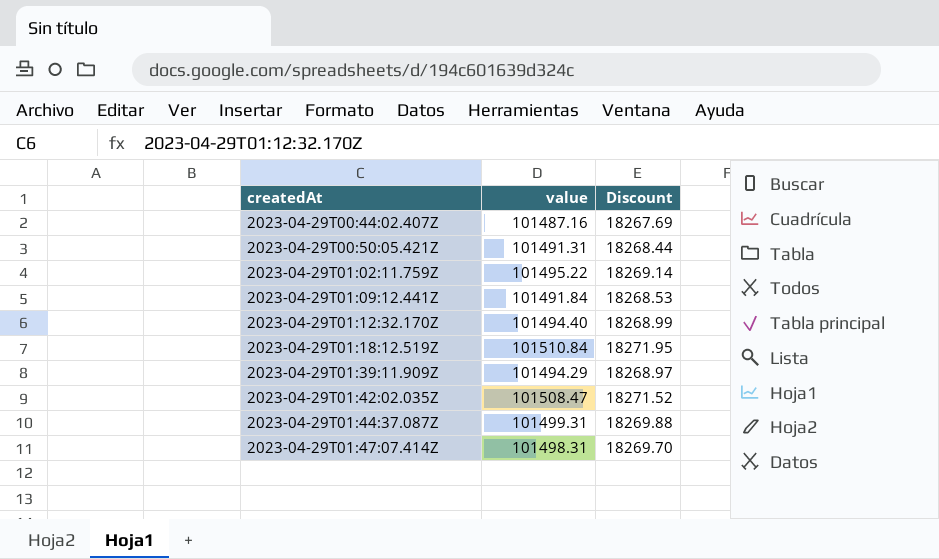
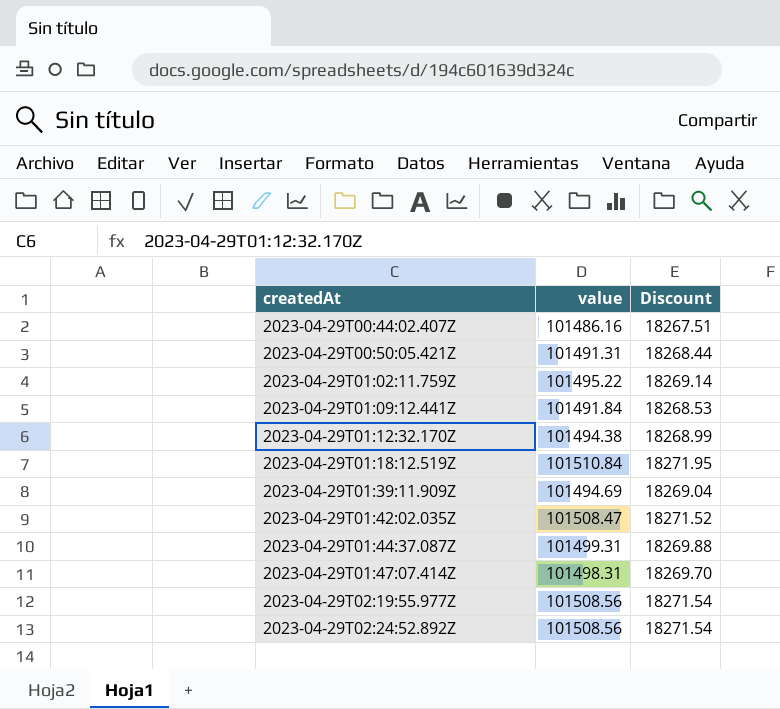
2023-04-29T00:44:02.407Z | value: 101487.16 -> 101486.16
2023-04-29T00:44:02.407Z | Discount: 18267.69 -> 18267.51
2023-04-29T01:12:32.170Z | value: 101494.40 -> 101494.38
2023-04-29T01:39:11.909Z | value: 101494.29 -> 101494.69
2023-04-29T01:39:11.909Z | Discount: 18268.97 -> 18269.04
row 2023-04-29T02:19:55.977Z: none -> 101508.56 | 18271.54
row 2023-04-29T02:24:52.892Z: none -> 101508.56 | 18271.54

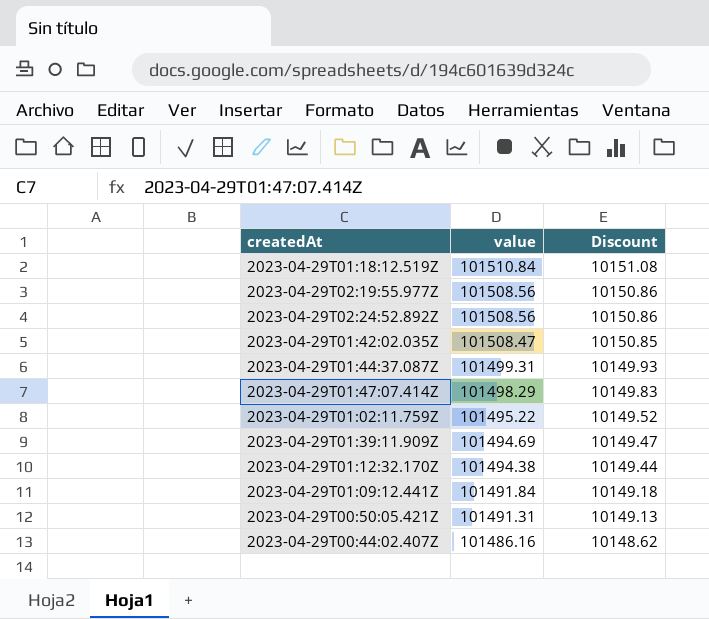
row order: createdAt ascending -> value descending
column Discount | formula: [value] * 0.18 -> [value] * 0.1
2023-04-29T01:47:07.414Z | value: 101498.31 -> 101498.29

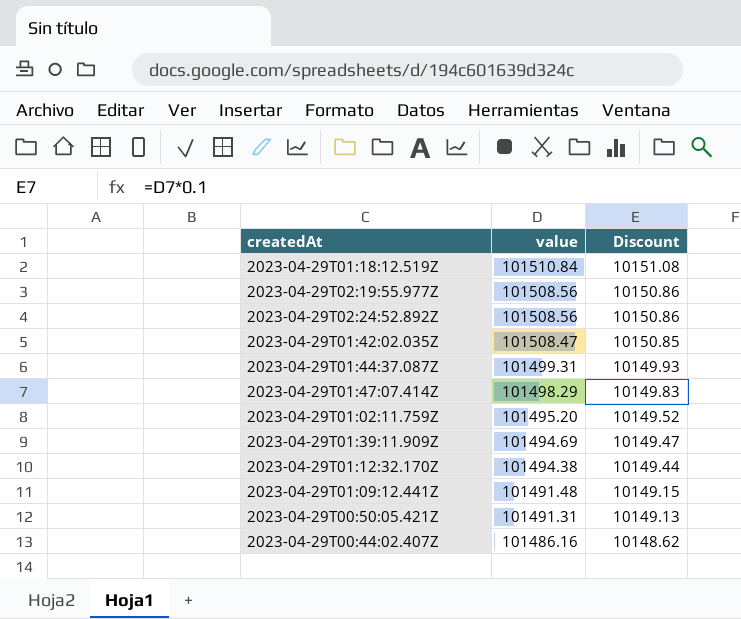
2023-04-29T01:02:11.759Z | value: 101495.22 -> 101495.20
2023-04-29T01:09:12.441Z | value: 101491.84 -> 101491.48
2023-04-29T01:09:12.441Z | Discount: 10149.18 -> 10149.15

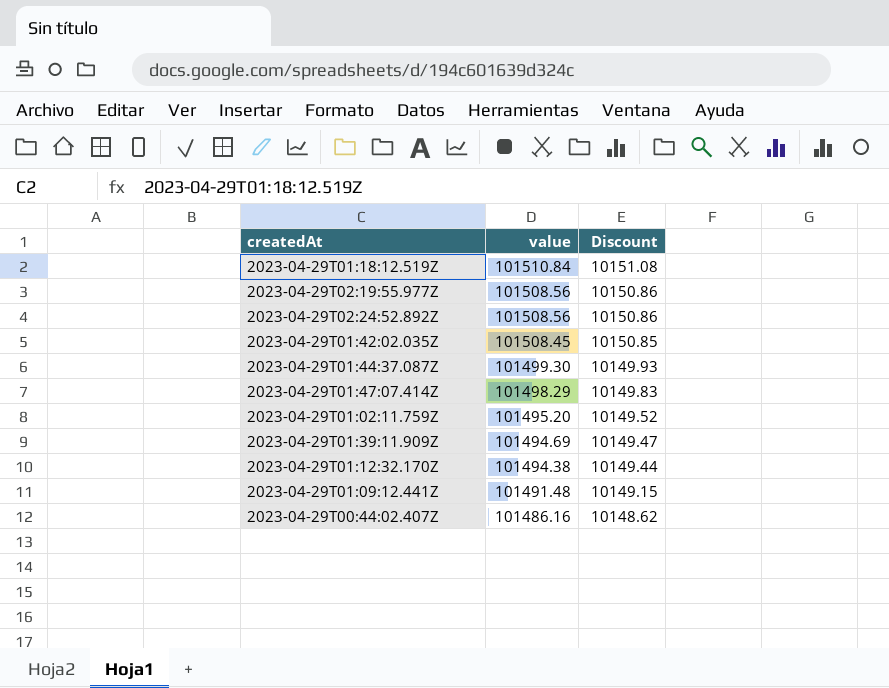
row 2023-04-29T00:50:05.421Z: 101491.31 | 10149.13 -> none
2023-04-29T01:42:02.035Z | value: 101508.47 -> 101508.45
2023-04-29T01:44:37.087Z | value: 101499.31 -> 101499.30

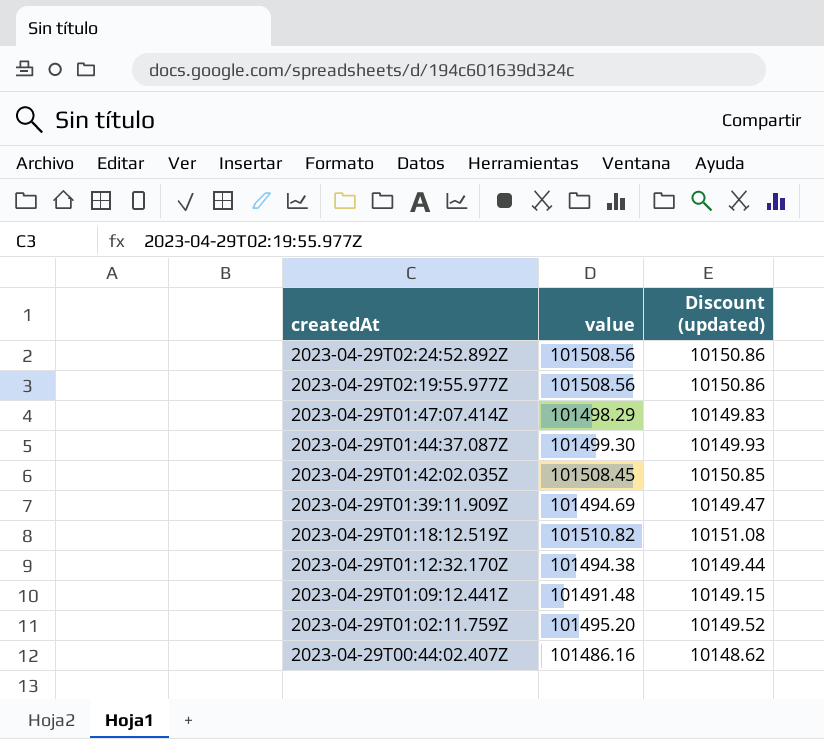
row order: value descending -> createdAt descending
column name: Discount -> Discount (updated)
2023-04-29T01:18:12.519Z | value: 101510.84 -> 101510.82

